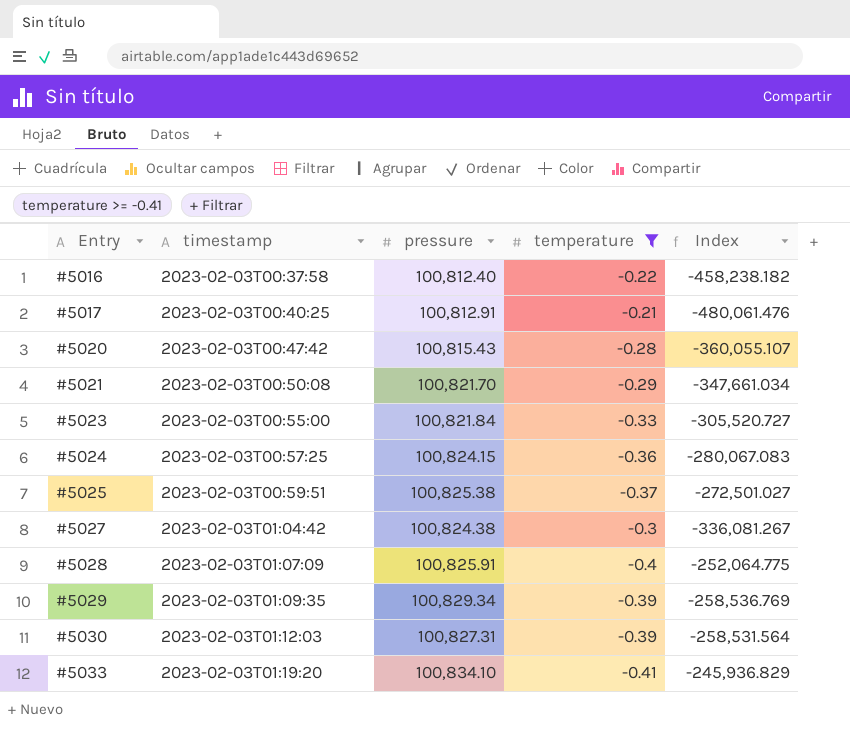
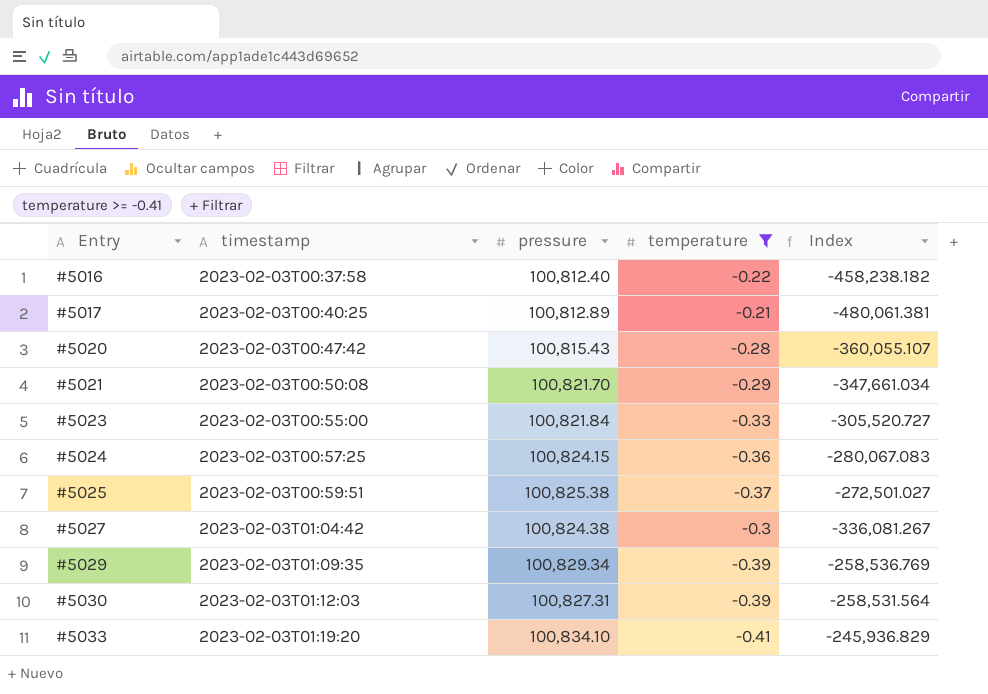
row #5028: 2023-02-03T01:07:09 | 100,825.91 | -0.4 | -252,064.775 -> none
#5017 | pressure: 100,812.91 -> 100,812.89
#5017 | Index: -480,061.476 -> -480,061.381

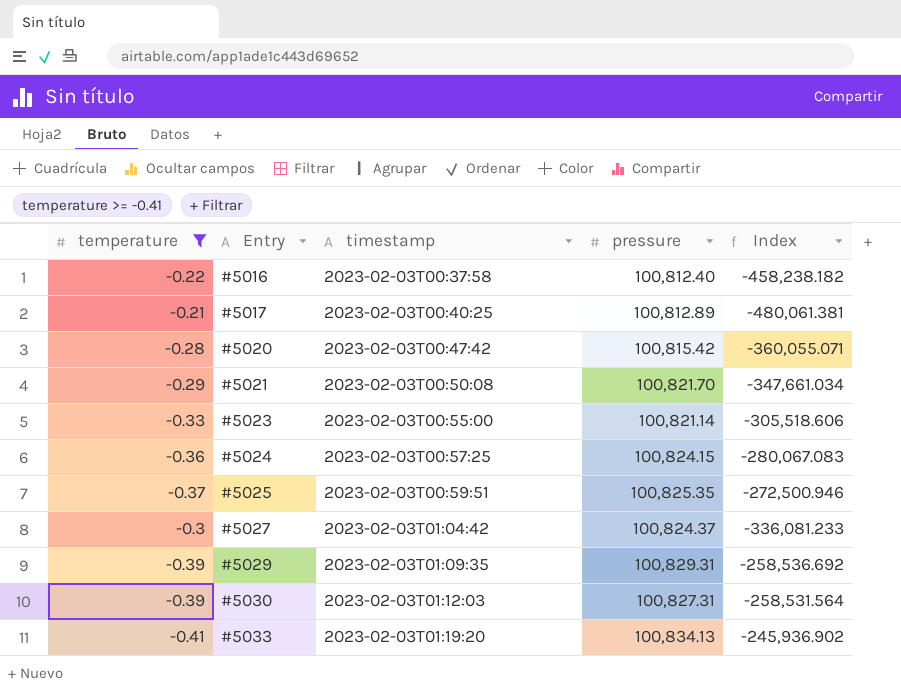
column temperature | position: 4 -> 1
#5020 | pressure: 100,815.43 -> 100,815.42
#5020 | Index: -360,055.107 -> -360,055.071
#5023 | pressure: 100,821.84 -> 100,821.14
#5023 | Index: -305,520.727 -> -305,518.606
#5025 | pressure: 100,825.38 -> 100,825.35
#5025 | Index: -272,501.027 -> -272,500.946
#5027 | pressure: 100,824.38 -> 100,824.37
#5027 | Index: -336,081.267 -> -336,081.233
#5029 | pressure: 100,829.34 -> 100,829.31
#5029 | Index: -258,536.769 -> -258,536.692
#5033 | pressure: 100,834.10 -> 100,834.13
#5033 | Index: -245,936.829 -> -245,936.902

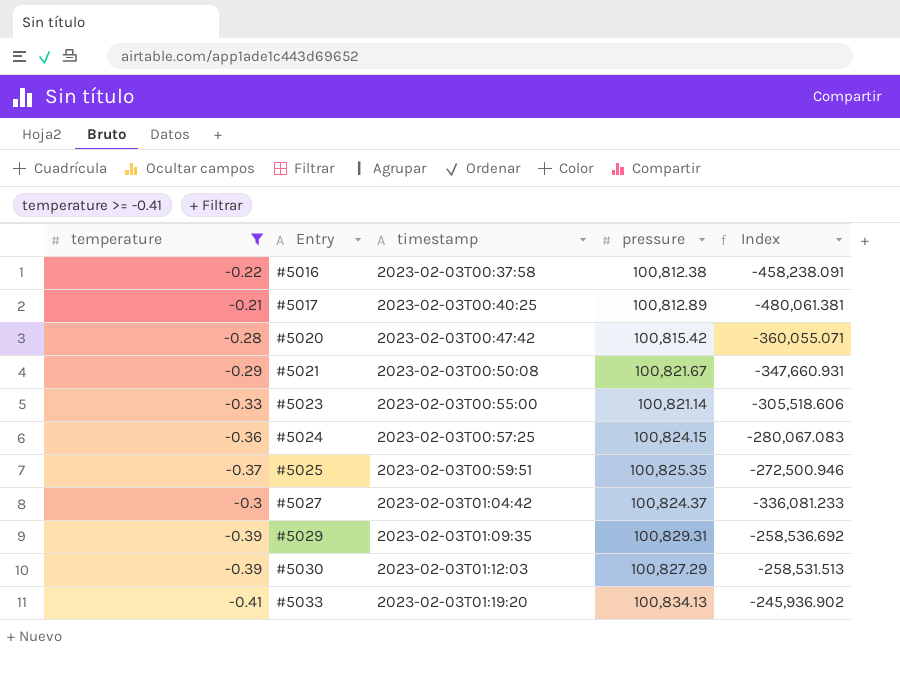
#5016 | pressure: 100,812.40 -> 100,812.38
#5016 | Index: -458,238.182 -> -458,238.091
#5021 | pressure: 100,821.70 -> 100,821.67
#5021 | Index: -347,661.034 -> -347,660.931
#5030 | pressure: 100,827.31 -> 100,827.29
#5030 | Index: -258,531.564 -> -258,531.513

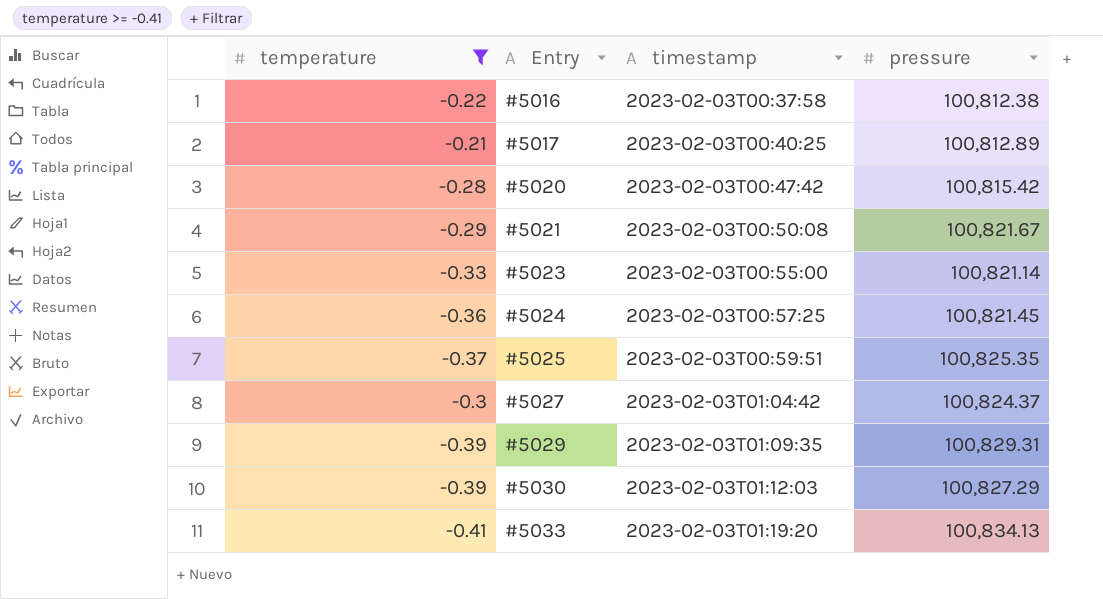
column Index | formula: [pressure] / [temperature] -> none
#5024 | pressure: 100,824.15 -> 100,821.45

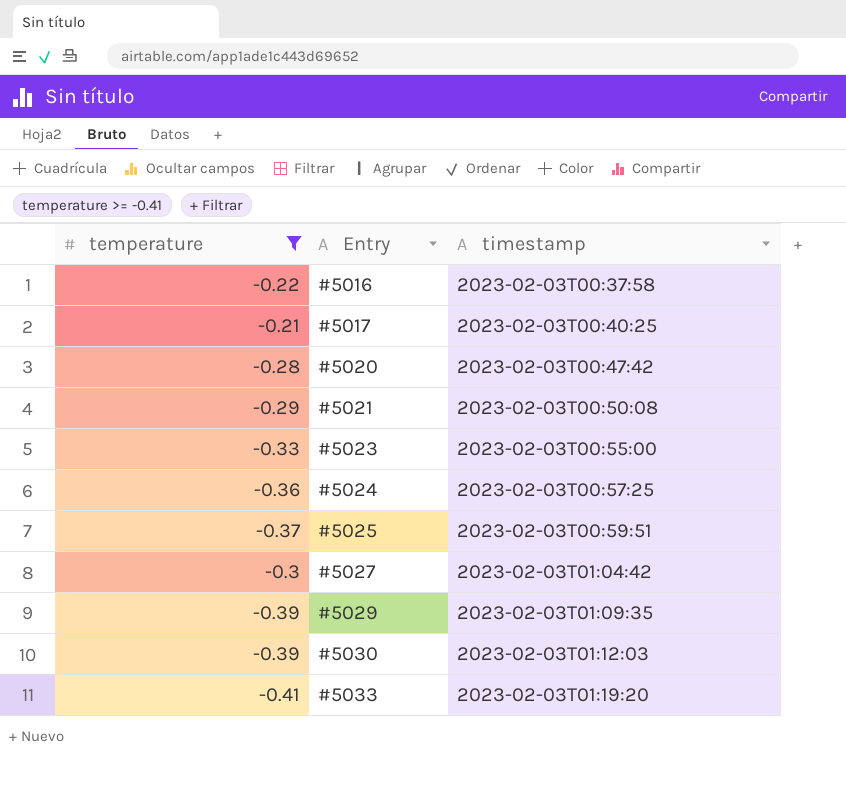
column pressure | position: 4 -> none

